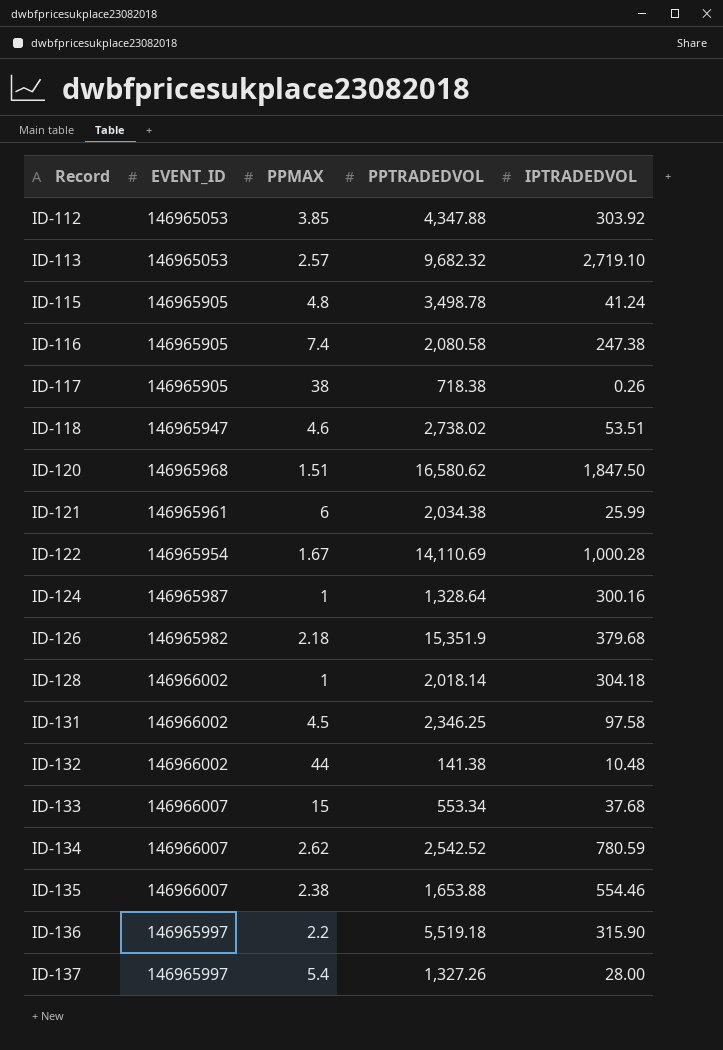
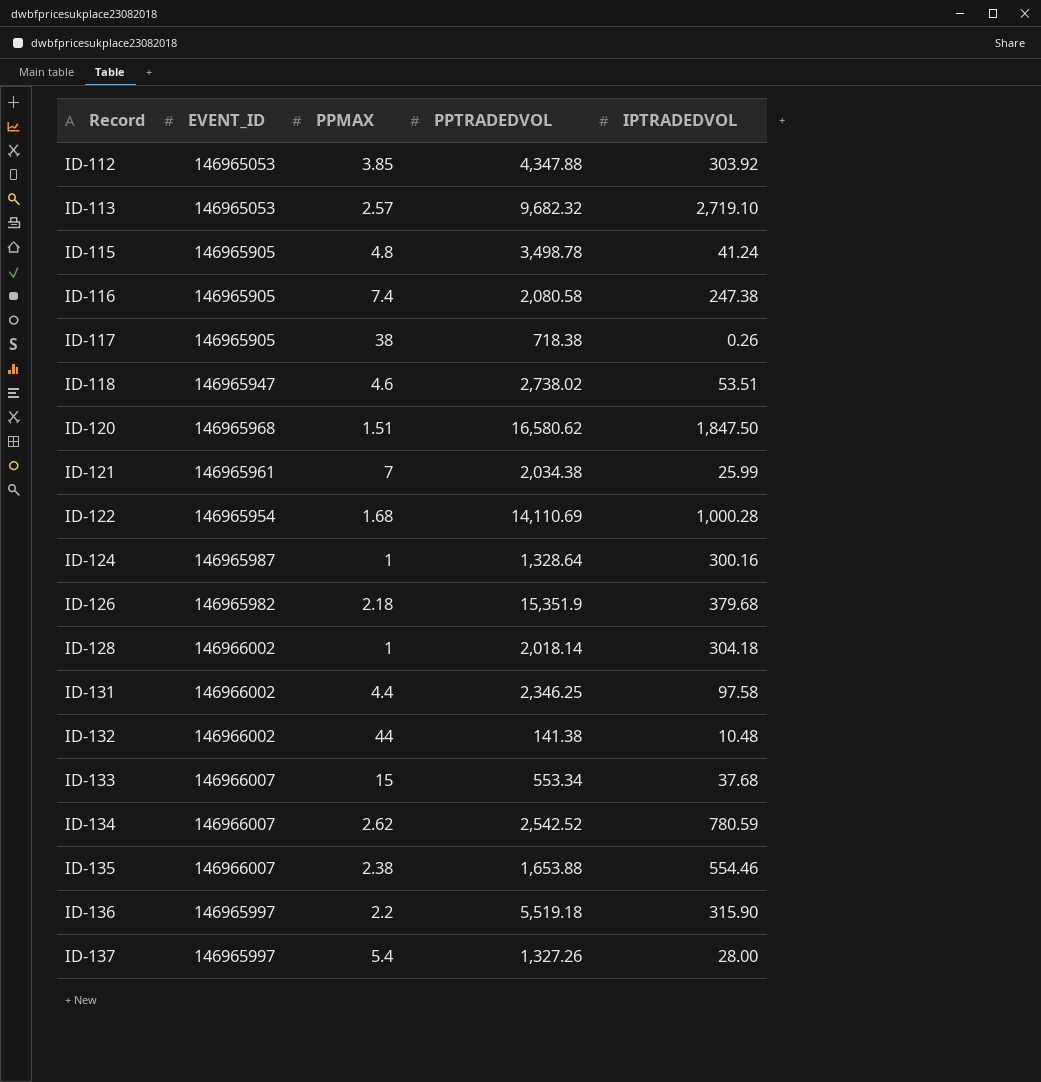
ID-121 | PPMAX: 6 -> 7
ID-122 | PPMAX: 1.67 -> 1.68
ID-131 | PPMAX: 4.5 -> 4.4

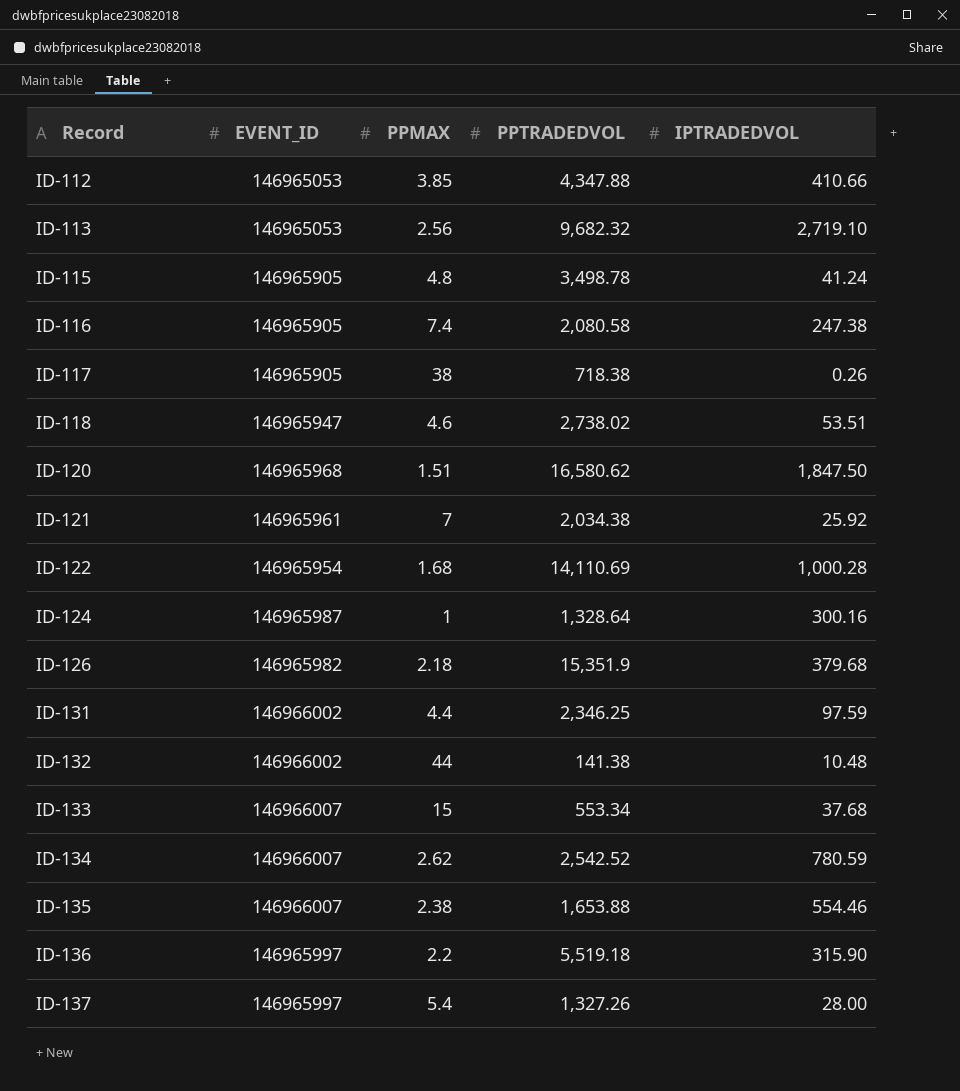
row ID-128: 146966002 | 1 | 2,018.14 | 304.18 -> none
ID-112 | IPTRADEDVOL: 303.92 -> 410.66
ID-113 | PPMAX: 2.57 -> 2.56
ID-121 | IPTRADEDVOL: 25.99 -> 25.92
ID-131 | IPTRADEDVOL: 97.58 -> 97.59

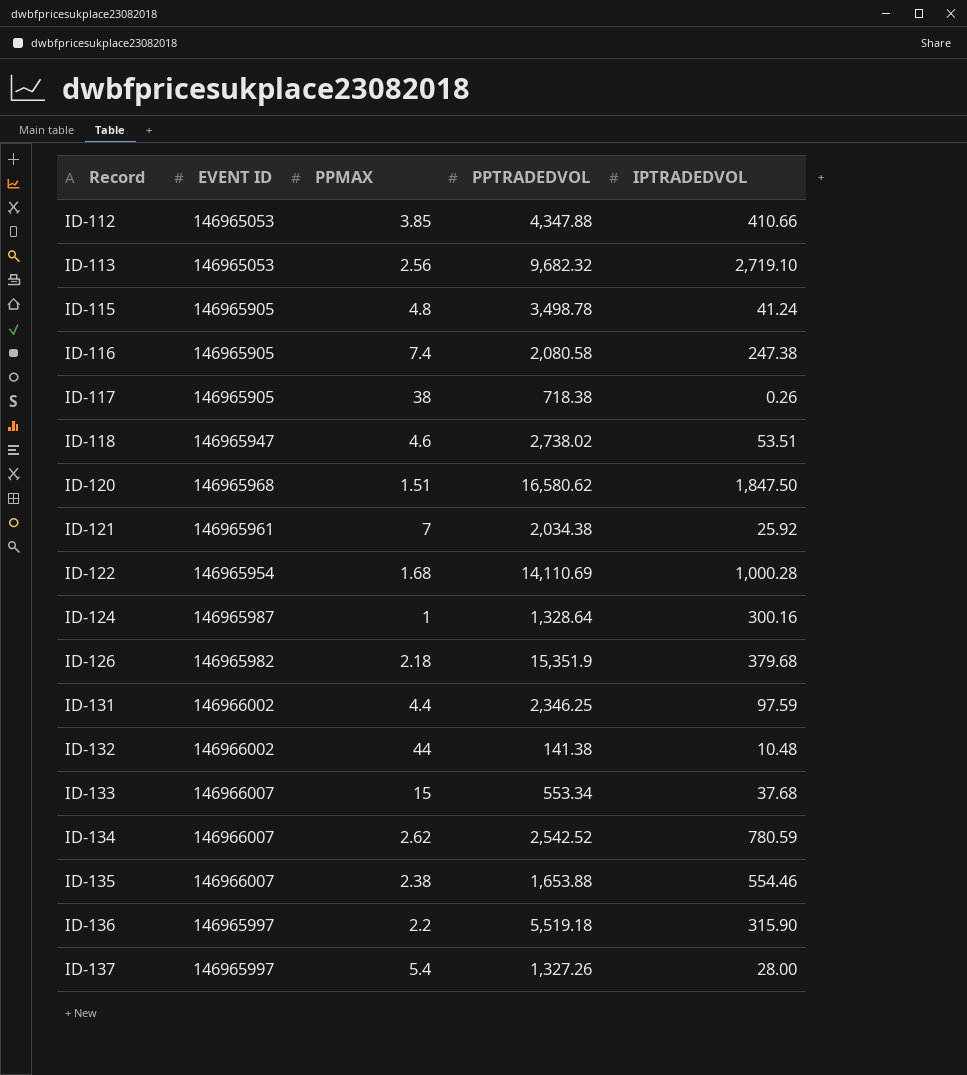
column name: EVENT_ID -> EVENT ID

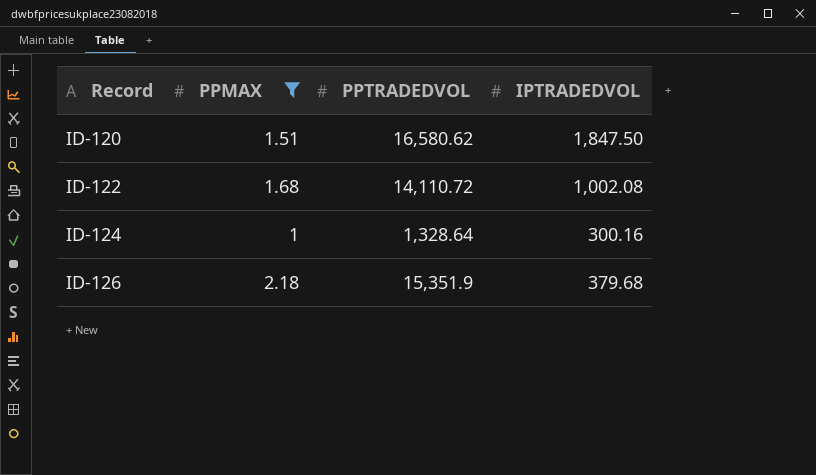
filter: none -> PPMAX <= 2.18
column EVENT ID | position: 2 -> none
ID-122 | PPTRADEDVOL: 14,110.69 -> 14,110.72
ID-122 | IPTRADEDVOL: 1,000.28 -> 1,002.08

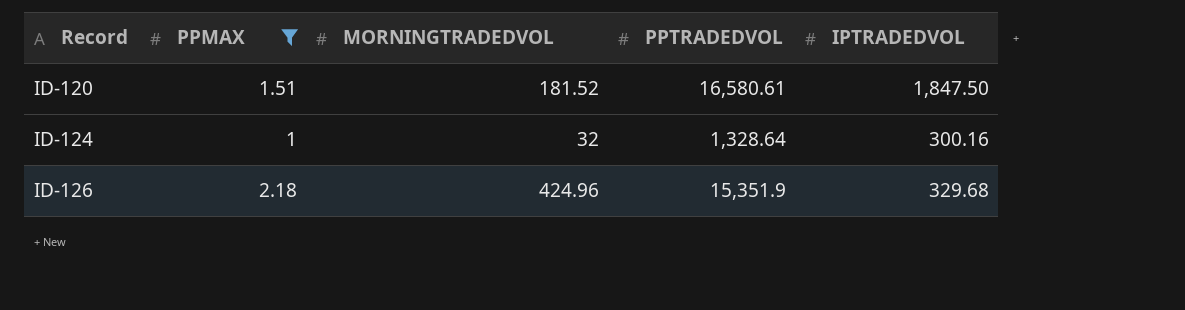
column MORNINGTRADEDVOL | position: none -> 3
row ID-122: 1.68 | 14,110.72 | 1,002.08 -> none
ID-120 | PPTRADEDVOL: 16,580.62 -> 16,580.61
ID-126 | IPTRADEDVOL: 379.68 -> 329.68

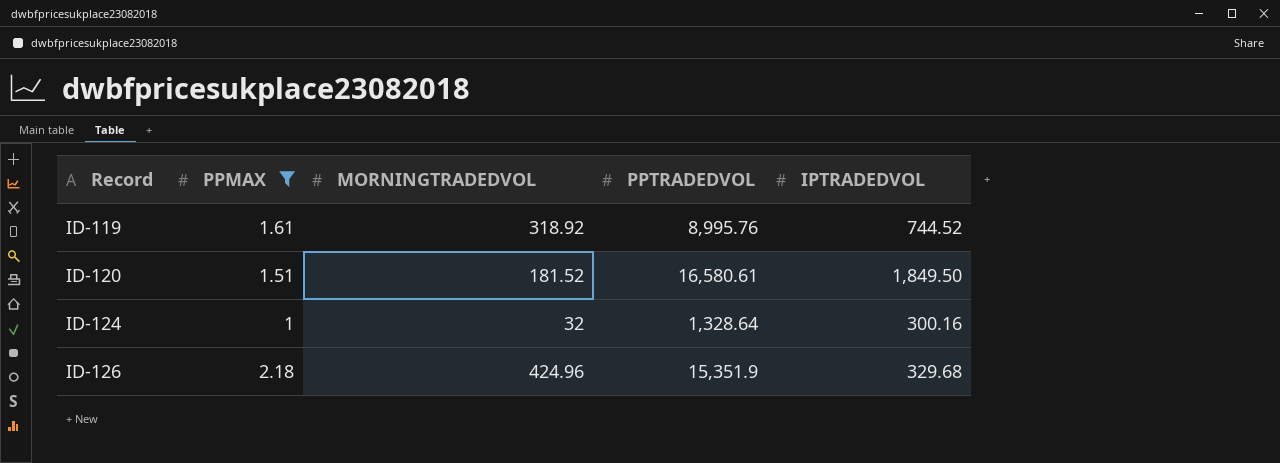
row ID-119: none -> 1.61 | 318.92 | 8,995.76 | 744.52
ID-120 | IPTRADEDVOL: 1,847.50 -> 1,849.50

